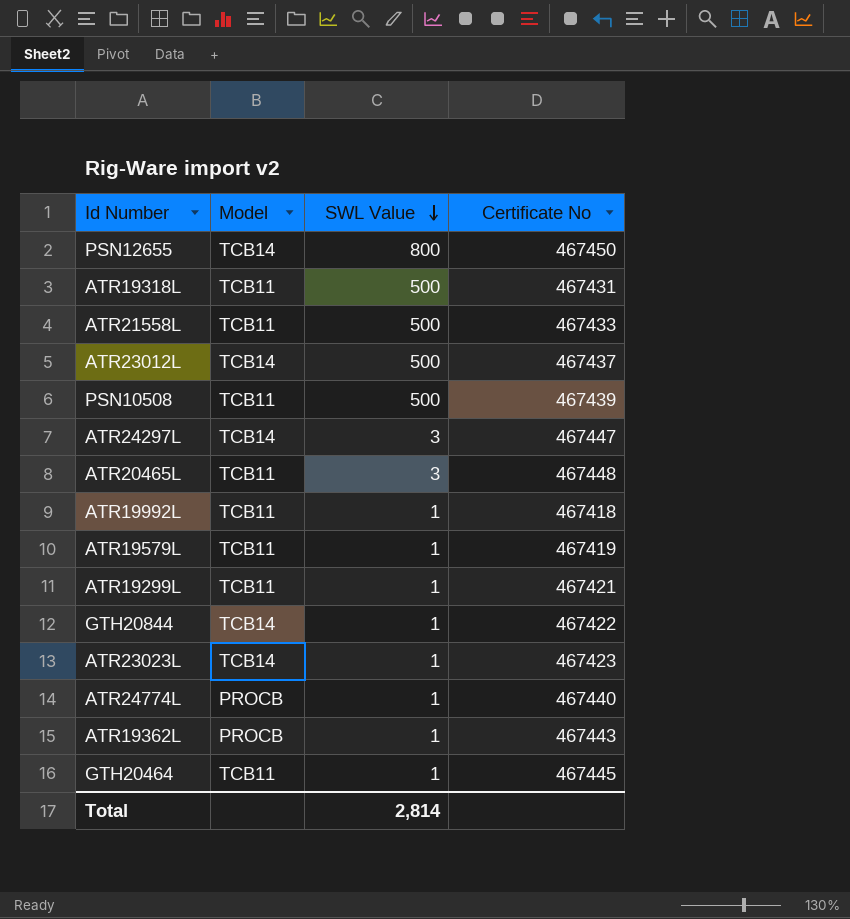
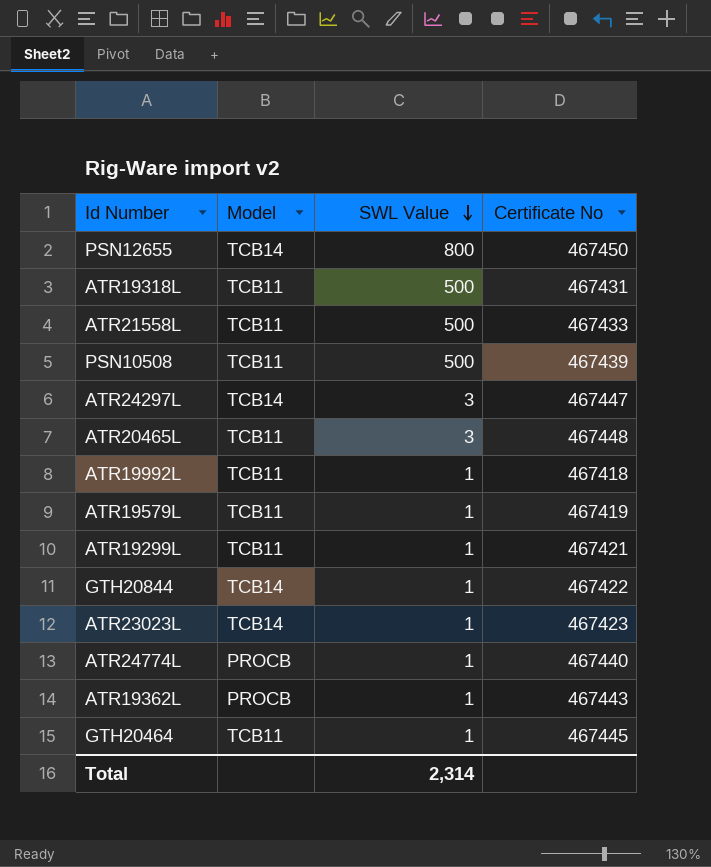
row ATR23012L: TCB14 | 500 | 467437 -> none
Total | SWL Value: 2,814 -> 2,314

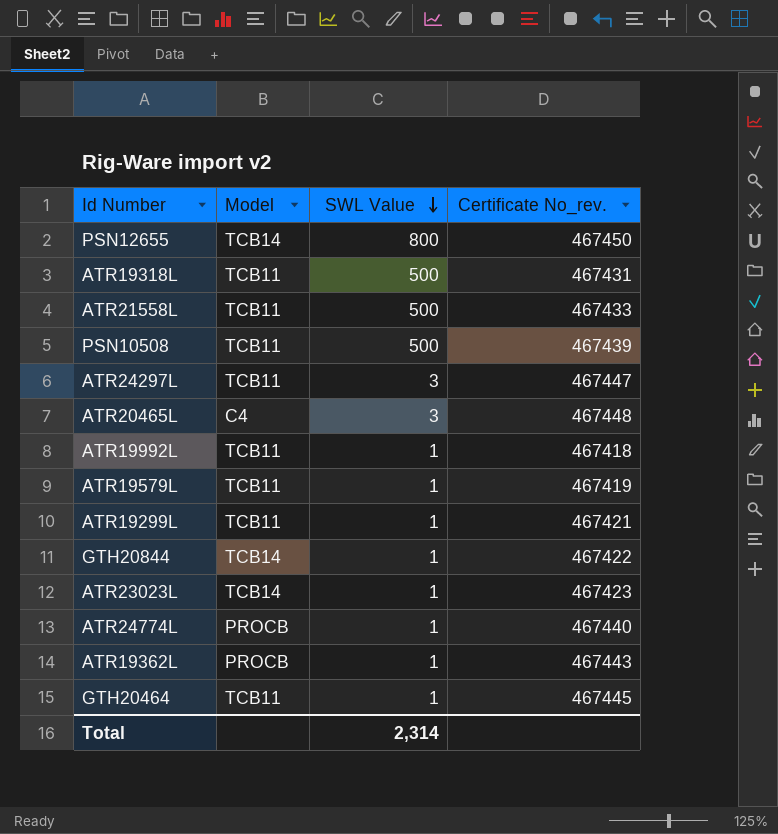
column name: Certificate No -> Certificate No_rev.
ATR24297L | Model: TCB14 -> TCB11
ATR20465L | Model: TCB11 -> C4

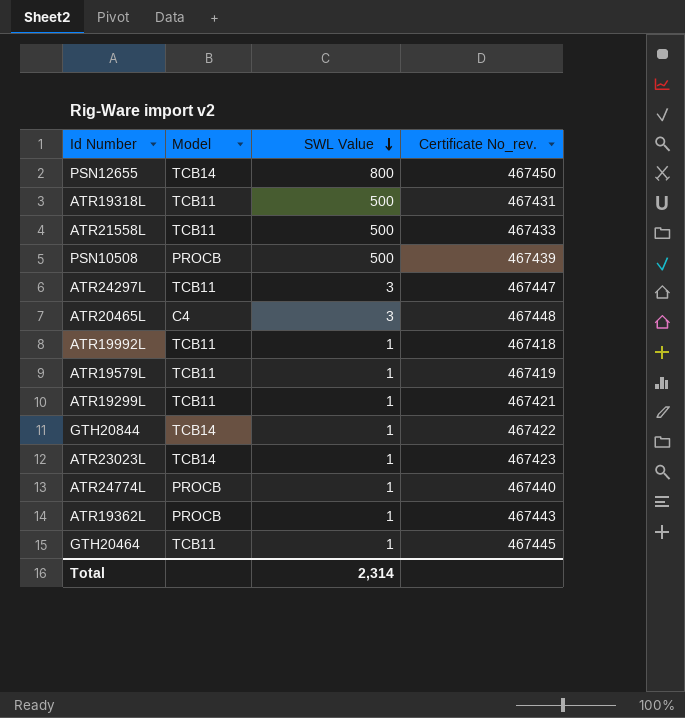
PSN10508 | Model: TCB11 -> PROCB

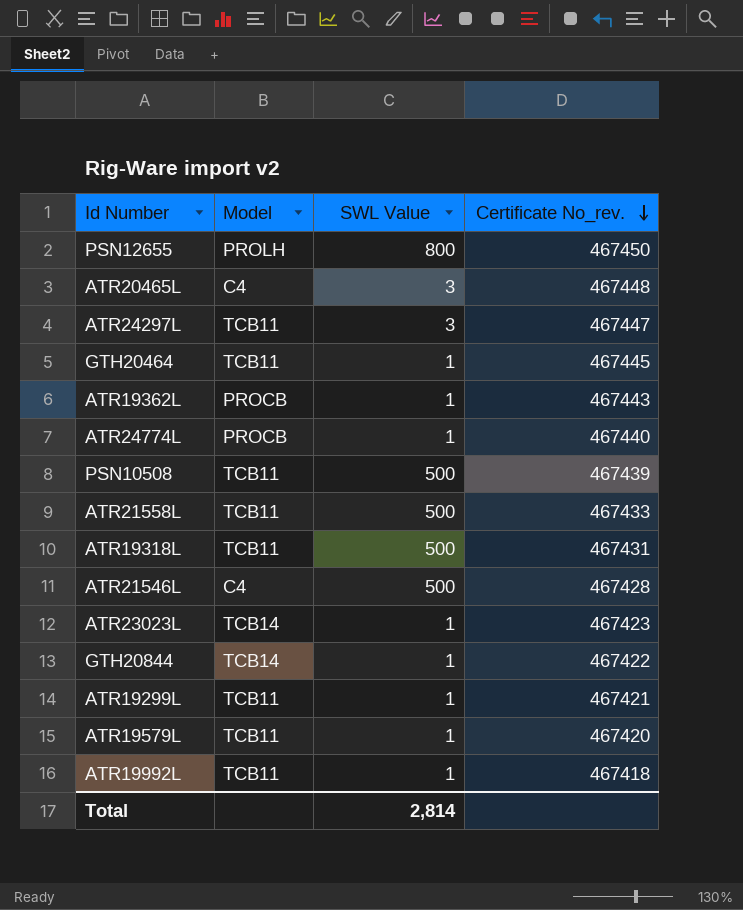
row order: SWL Value descending -> Certificate No_rev. descending
PSN12655 | Model: TCB14 -> PROLH
PSN10508 | Model: PROCB -> TCB11
row ATR21546L: none -> C4 | 500 | 467428
ATR19579L | Certificate No_rev.: 467419 -> 467420
Total | SWL Value: 2,314 -> 2,814

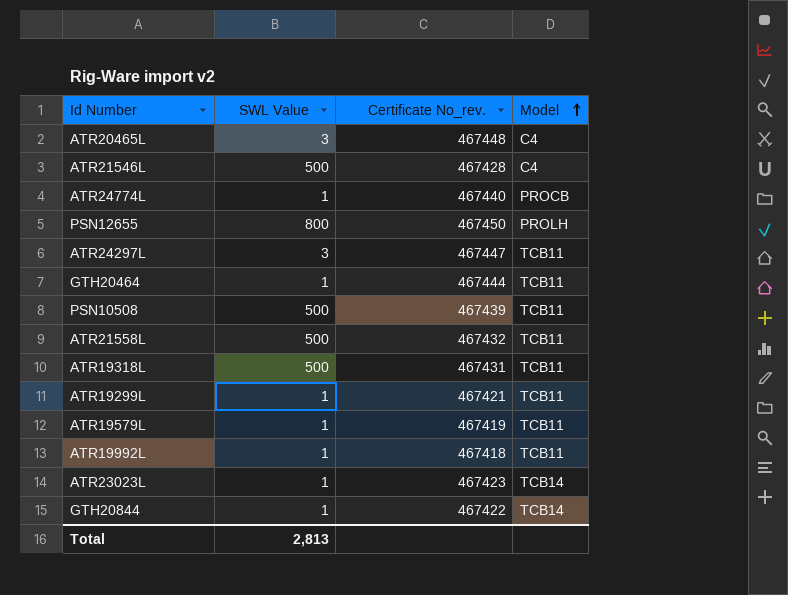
row order: Certificate No_rev. descending -> Model ascending
column Model | position: 2 -> 4
row ATR19362L: PROCB | 1 | 467443 -> none
GTH20464 | Certificate No_rev.: 467445 -> 467444
ATR21558L | Certificate No_rev.: 467433 -> 467432
ATR19579L | Certificate No_rev.: 467420 -> 467419
Total | SWL Value: 2,814 -> 2,813

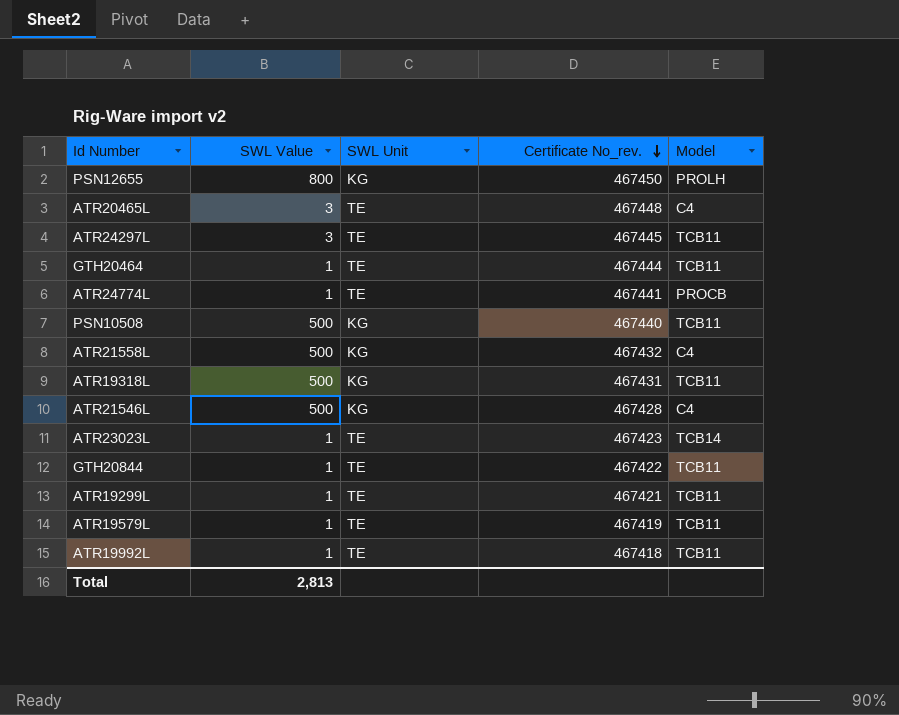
row order: Model ascending -> Certificate No_rev. descending
column SWL Unit | position: none -> 3
ATR24297L | Certificate No_rev.: 467447 -> 467445
ATR24774L | Certificate No_rev.: 467440 -> 467441
PSN10508 | Certificate No_rev.: 467439 -> 467440
ATR21558L | Model: TCB11 -> C4
GTH20844 | Model: TCB14 -> TCB11

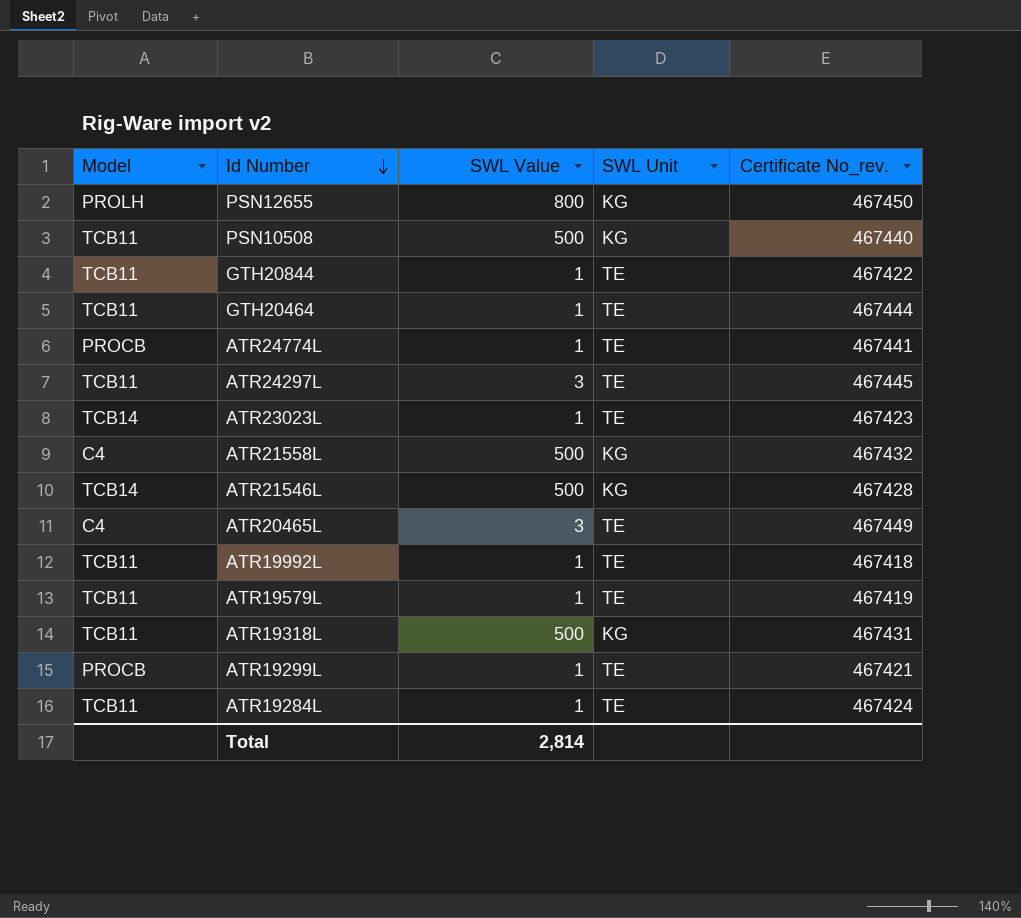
row order: Certificate No_rev. descending -> Id Number descending
column Model | position: 5 -> 1
ATR21546L | Model: C4 -> TCB14
ATR20465L | Certificate No_rev.: 467448 -> 467449
ATR19299L | Model: TCB11 -> PROCB
row ATR19284L: none -> TCB11 | 1 | TE | 467424
Total | SWL Value: 2,813 -> 2,814

